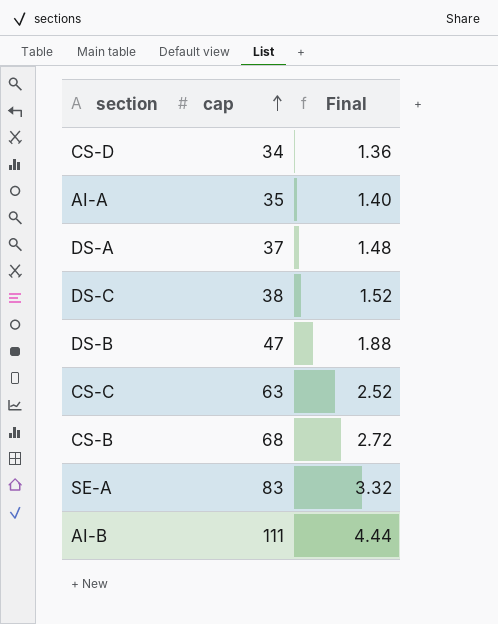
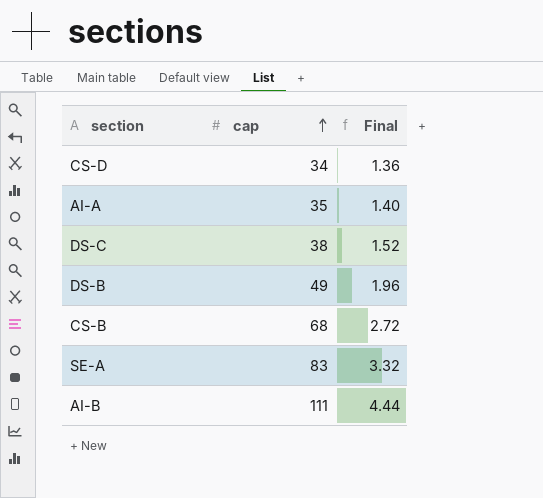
row DS-A: 37 | 1.48 -> none
row CS-C: 63 | 2.52 -> none
DS-B | cap: 47 -> 49
DS-B | Final: 1.88 -> 1.96

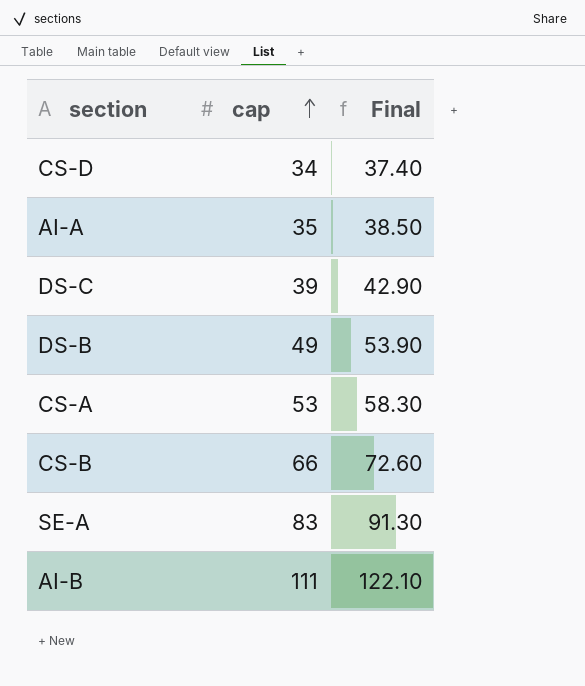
column Final | formula: [cap] * 0.04 -> [cap] * 1.1
DS-C | cap: 38 -> 39
row CS-A: none -> 53 | 58.30
CS-B | cap: 68 -> 66

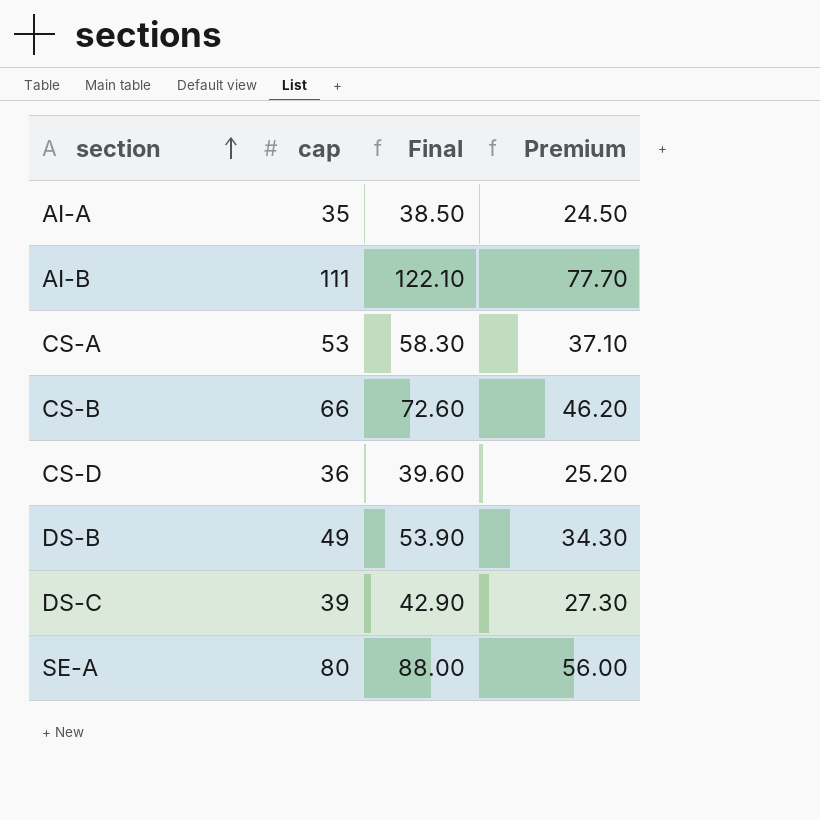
row order: cap ascending -> section ascending
column Premium | formula: none -> [cap] * 0.7
CS-D | cap: 34 -> 36
CS-D | Final: 37.40 -> 39.60
SE-A | cap: 83 -> 80
SE-A | Final: 91.30 -> 88.00

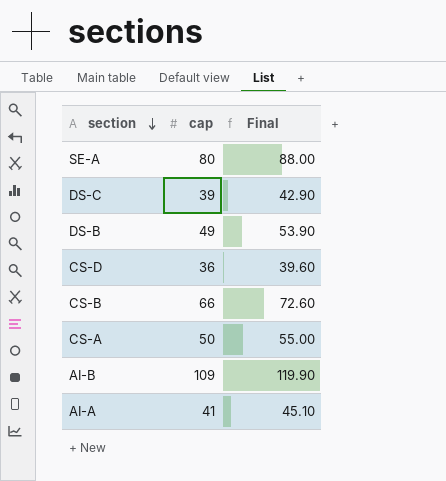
row order: section ascending -> section descending
column Premium | formula: [cap] * 0.7 -> none
CS-A | cap: 53 -> 50
CS-A | Final: 58.30 -> 55.00
AI-B | cap: 111 -> 109
AI-B | Final: 122.10 -> 119.90
AI-A | cap: 35 -> 41
AI-A | Final: 38.50 -> 45.10

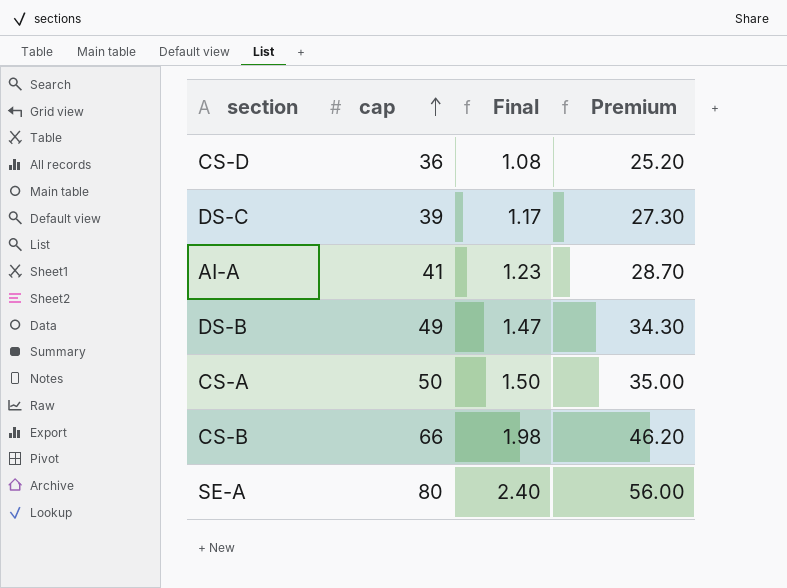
row order: section descending -> cap ascending
column Final | formula: [cap] * 1.1 -> [cap] * 0.03
column Premium | formula: none -> [cap] * 0.7
row AI-B: 109 | 119.90 -> none

